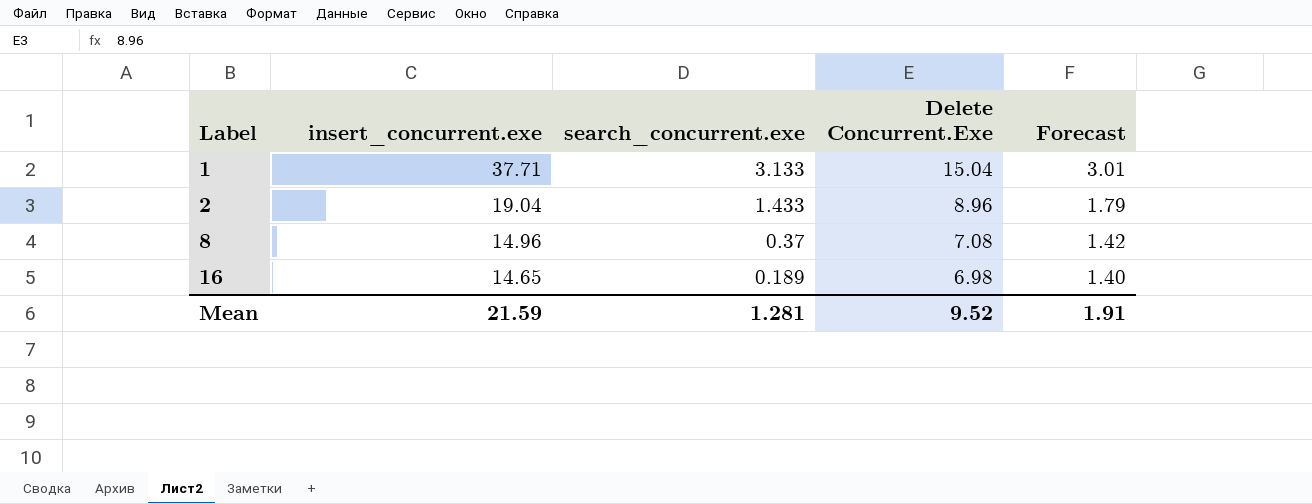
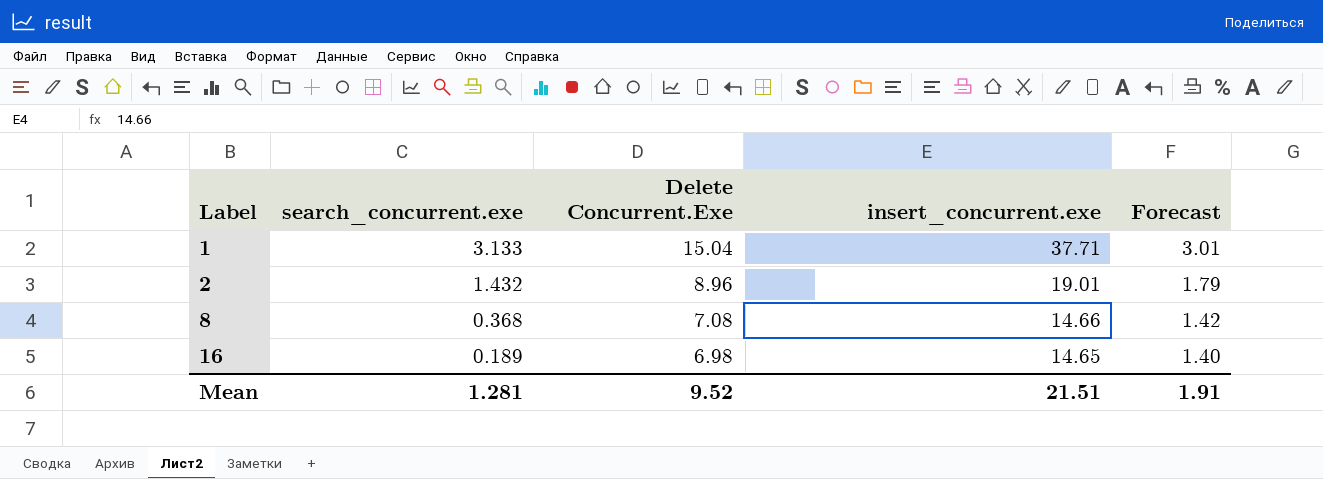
column insert_concurrent.exe | position: 2 -> 4
2 | search_concurrent.exe: 1.433 -> 1.432
2 | insert_concurrent.exe: 19.04 -> 19.01
8 | search_concurrent.exe: 0.37 -> 0.368
8 | insert_concurrent.exe: 14.96 -> 14.66
Mean | insert_concurrent.exe: 21.59 -> 21.51

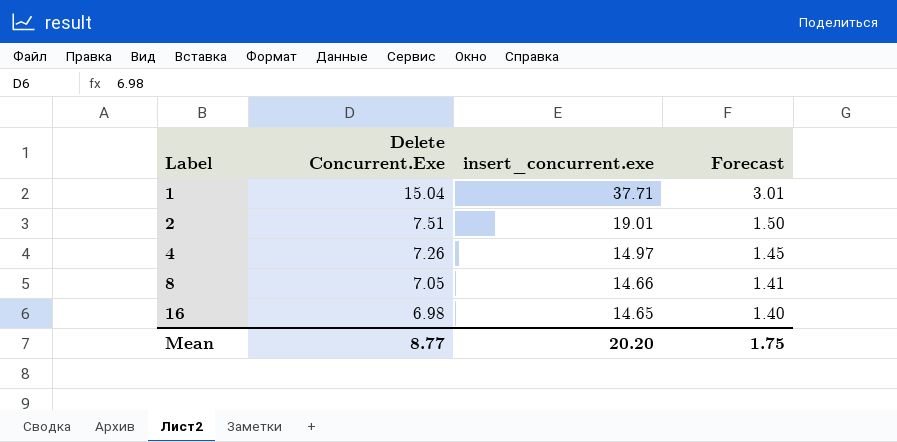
column search_concurrent.exe | position: 2 -> none
2 | Delete Concurrent.Exe: 8.96 -> 7.51
2 | Forecast: 1.79 -> 1.50
row 4: none -> 7.26 | 14.97 | 1.45
8 | Delete Concurrent.Exe: 7.08 -> 7.05
8 | Forecast: 1.42 -> 1.41
Mean | Delete Concurrent.Exe: 9.52 -> 8.77
Mean | insert_concurrent.exe: 21.51 -> 20.20
Mean | Forecast: 1.91 -> 1.75

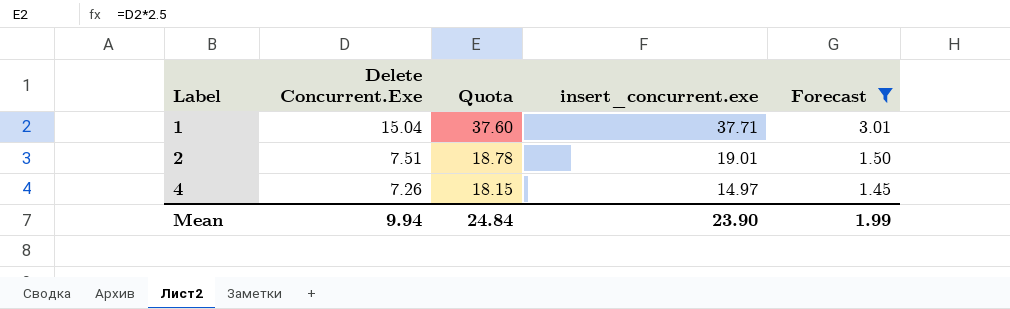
filter: none -> Forecast >= 1.45
column Quota | formula: none -> [Delete Concurrent.Exe] * 2.5
Mean | Delete Concurrent.Exe: 8.77 -> 9.94
Mean | insert_concurrent.exe: 20.20 -> 23.90
Mean | Forecast: 1.75 -> 1.99

